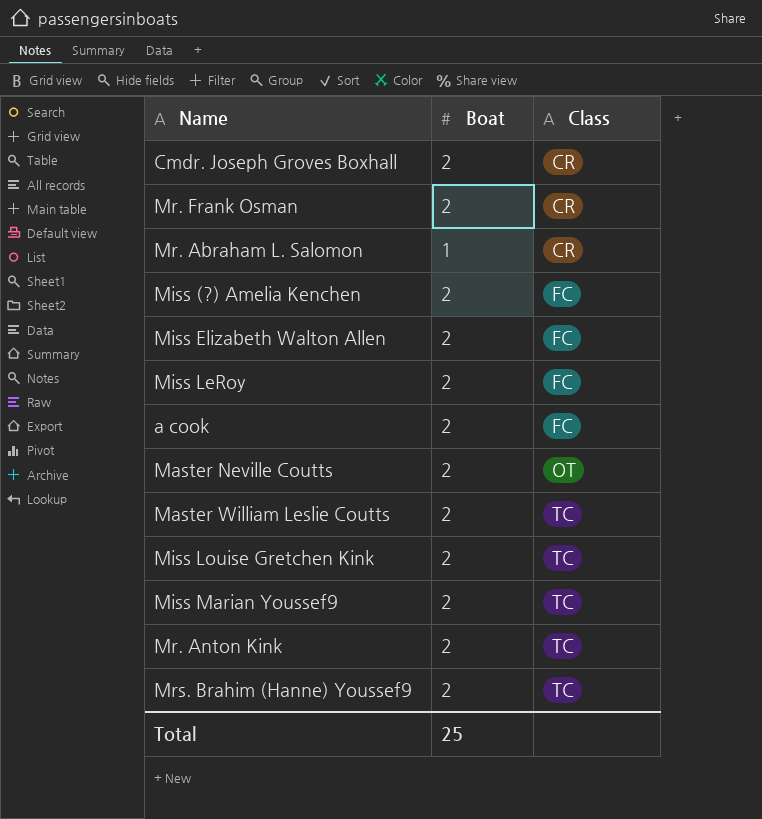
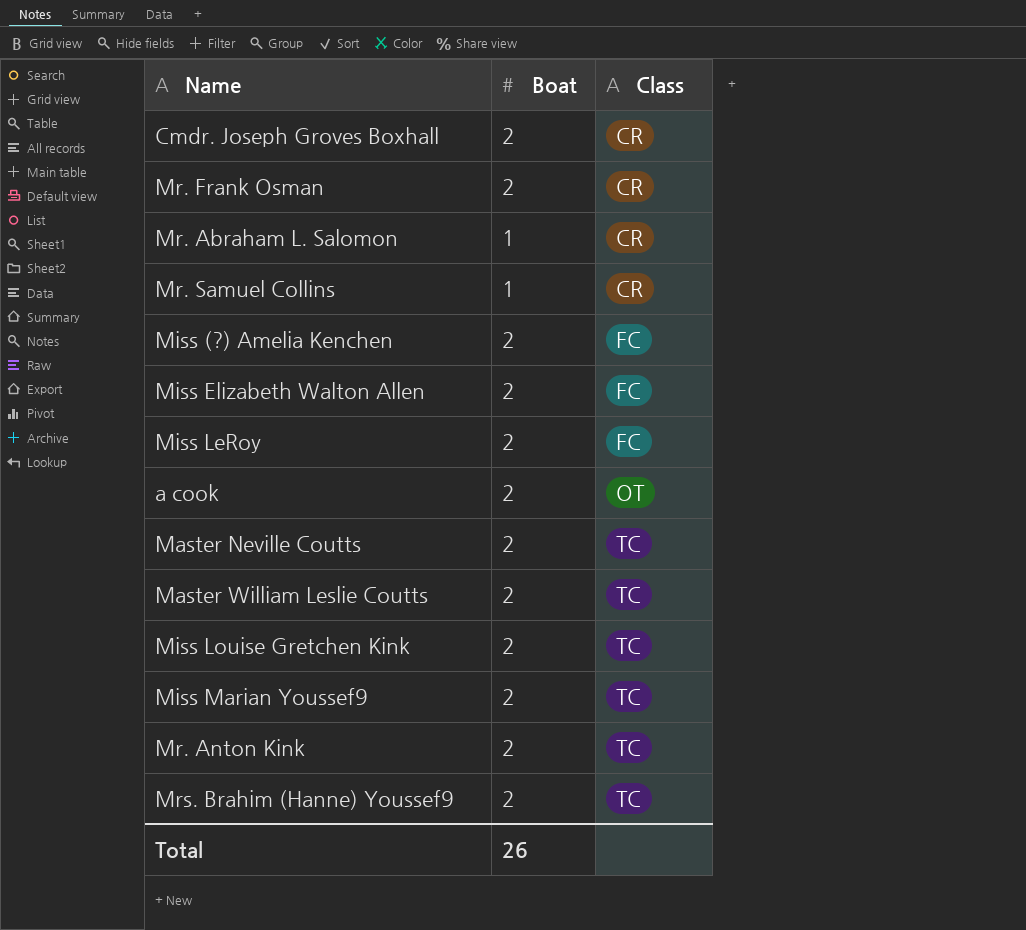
row Mr. Samuel Collins: none -> 1 | CR
a cook | Class: FC -> OT
Master Neville Coutts | Class: OT -> TC
Total | Boat: 25 -> 26

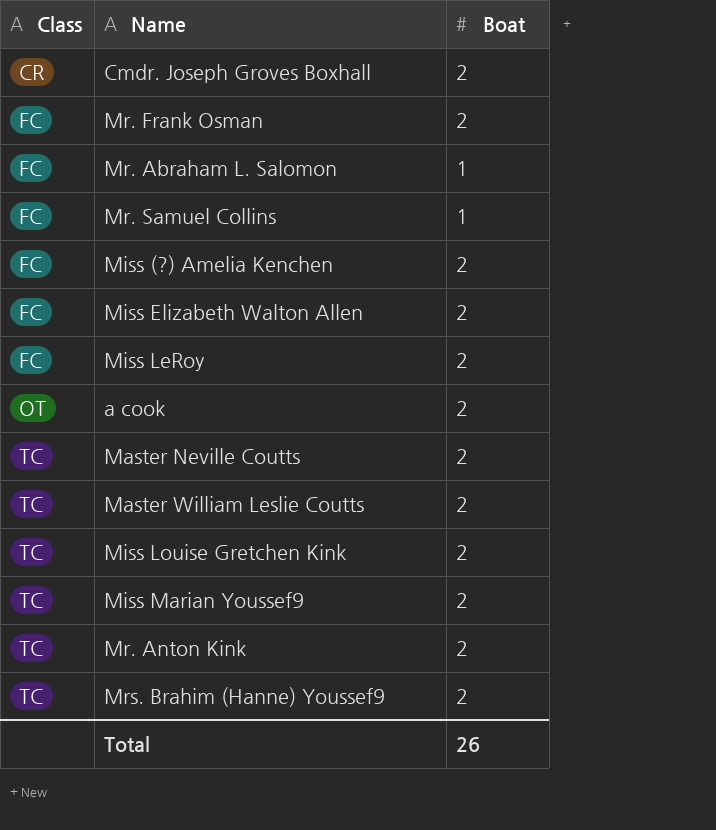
column Class | position: 3 -> 1
Mr. Frank Osman | Class: CR -> FC
Mr. Abraham L. Salomon | Class: CR -> FC
Mr. Samuel Collins | Class: CR -> FC

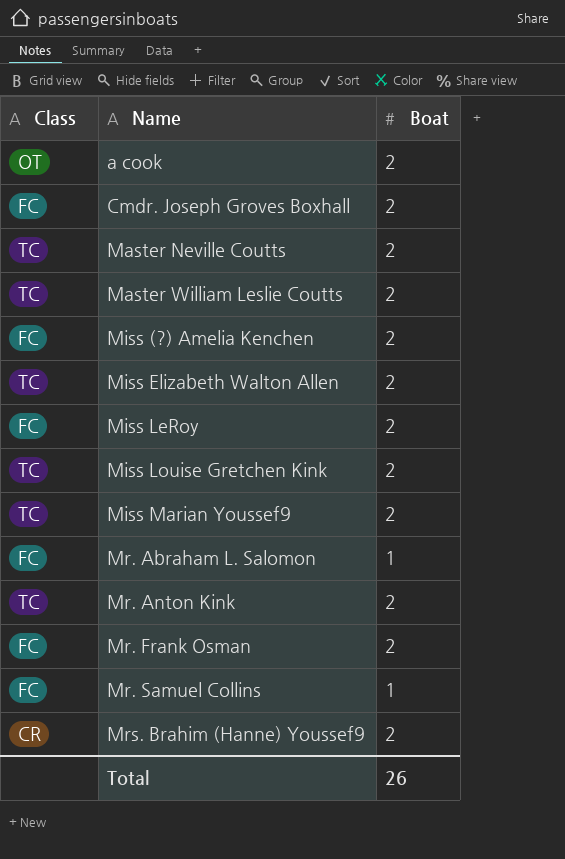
row order: Class ascending -> Name ascending
Cmdr. Joseph Groves Boxhall | Class: CR -> FC
Miss Elizabeth Walton Allen | Class: FC -> TC
Mrs. Brahim (Hanne) Youssef9 | Class: TC -> CR

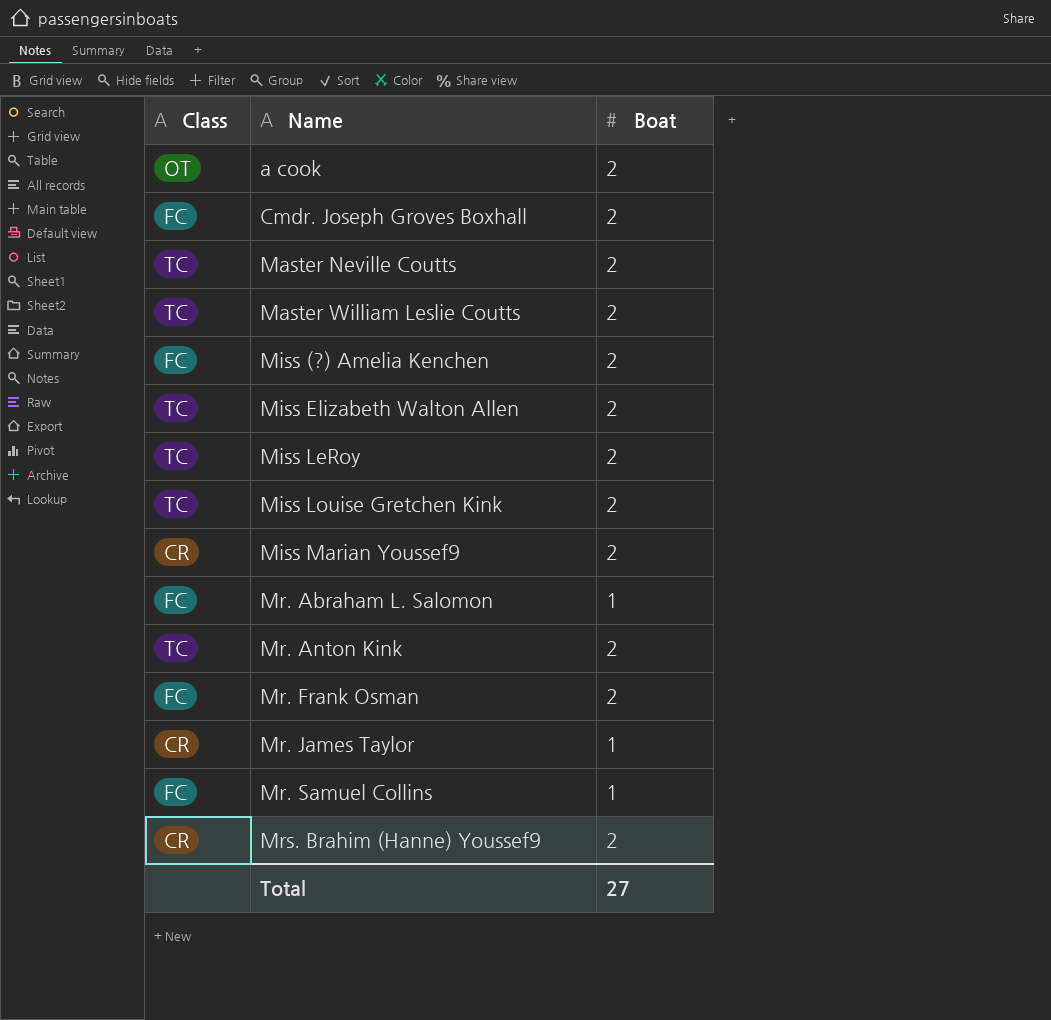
Miss LeRoy | Class: FC -> TC
Miss Marian Youssef9 | Class: TC -> CR
row Mr. James Taylor: none -> CR | 1
Total | Boat: 26 -> 27

